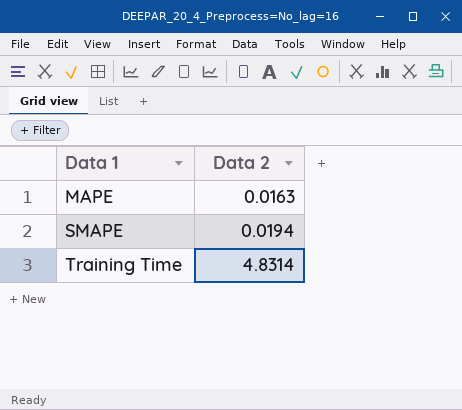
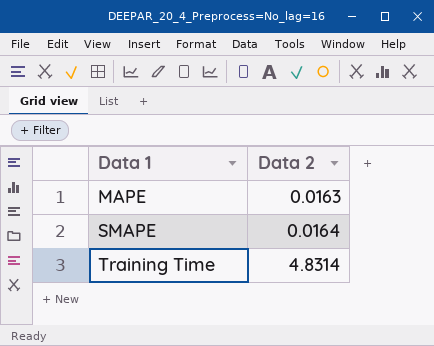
SMAPE | Data 2: 0.0194 -> 0.0164

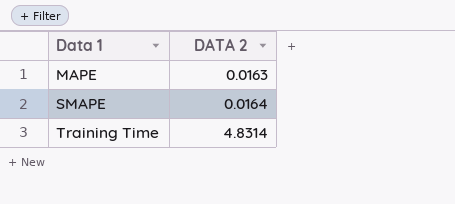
column name: Data 2 -> DATA 2

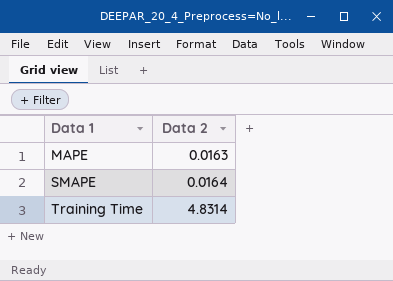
column name: DATA 2 -> Data 2

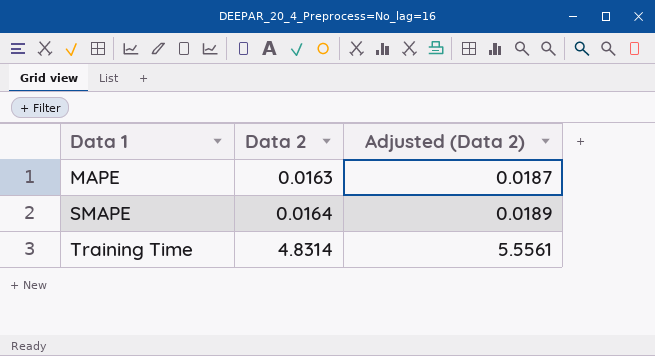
column Adjusted (Data 2) | formula: none -> [Data 2] * 1.15

